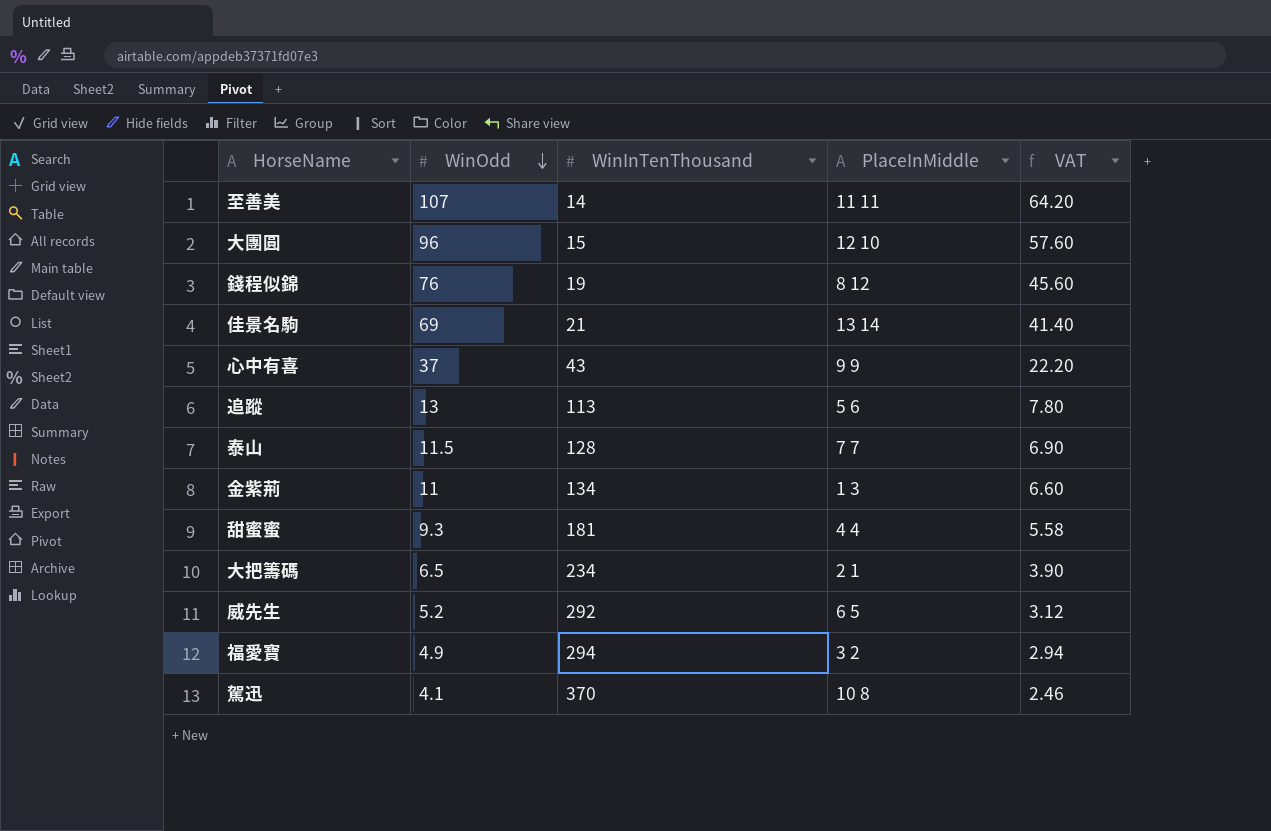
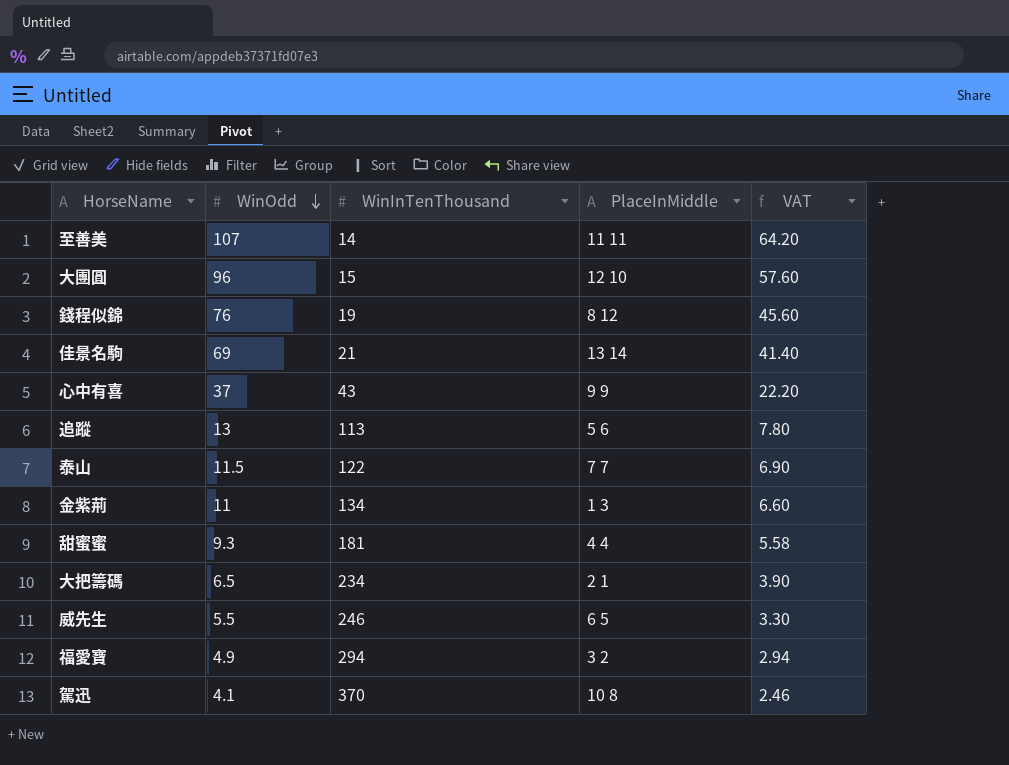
泰山 | WinInTenThousand: 128 -> 122
威先生 | WinOdd: 5.2 -> 5.5
威先生 | WinInTenThousand: 292 -> 246
威先生 | VAT: 3.12 -> 3.30

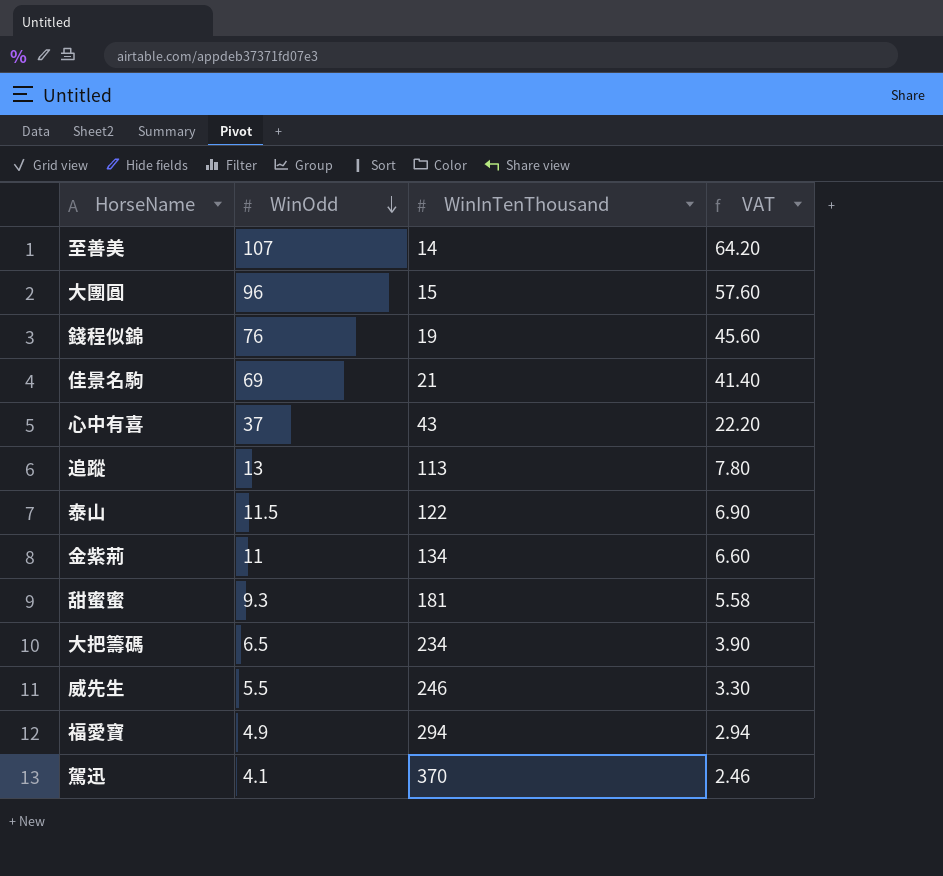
column PlaceInMiddle | position: 4 -> none

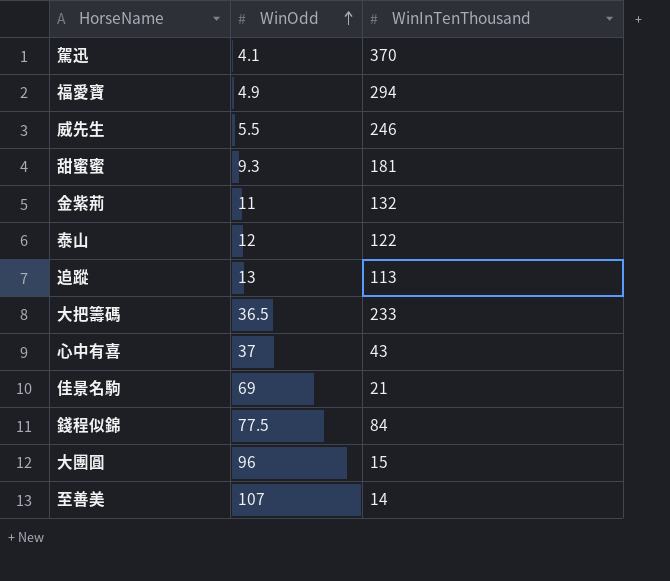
row order: WinOdd descending -> WinOdd ascending
column VAT | formula: [WinOdd] * 0.6 -> none
金紫荊 | WinInTenThousand: 134 -> 132
泰山 | WinOdd: 11.5 -> 12
大把籌碼 | WinOdd: 6.5 -> 36.5
大把籌碼 | WinInTenThousand: 234 -> 233
錢程似錦 | WinOdd: 76 -> 77.5
錢程似錦 | WinInTenThousand: 19 -> 84

